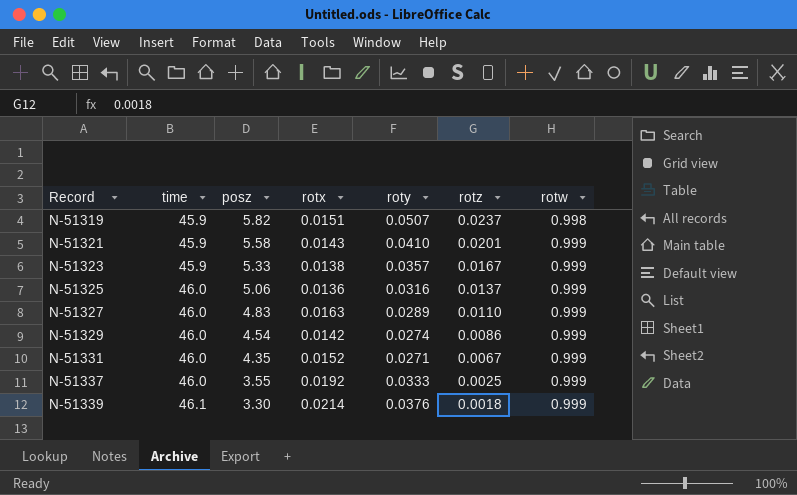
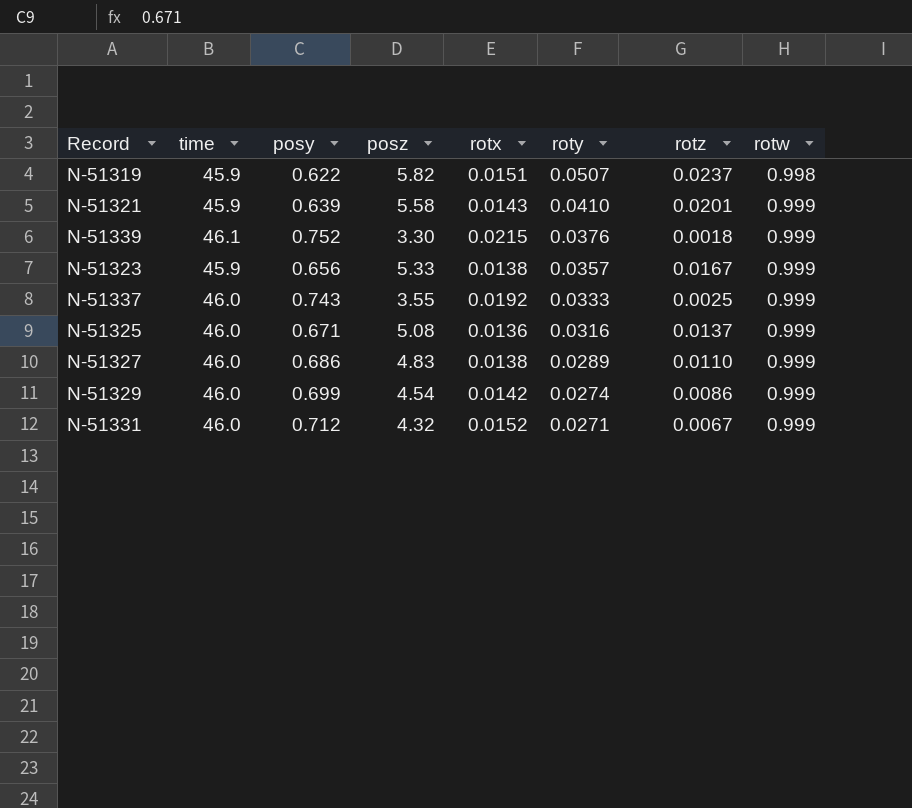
row order: Record ascending -> roty descending
column posy | position: none -> 3
N-51339 | rotx: 0.0214 -> 0.0215
N-51325 | posz: 5.06 -> 5.08
N-51327 | rotx: 0.0163 -> 0.0138
N-51331 | posz: 4.35 -> 4.32

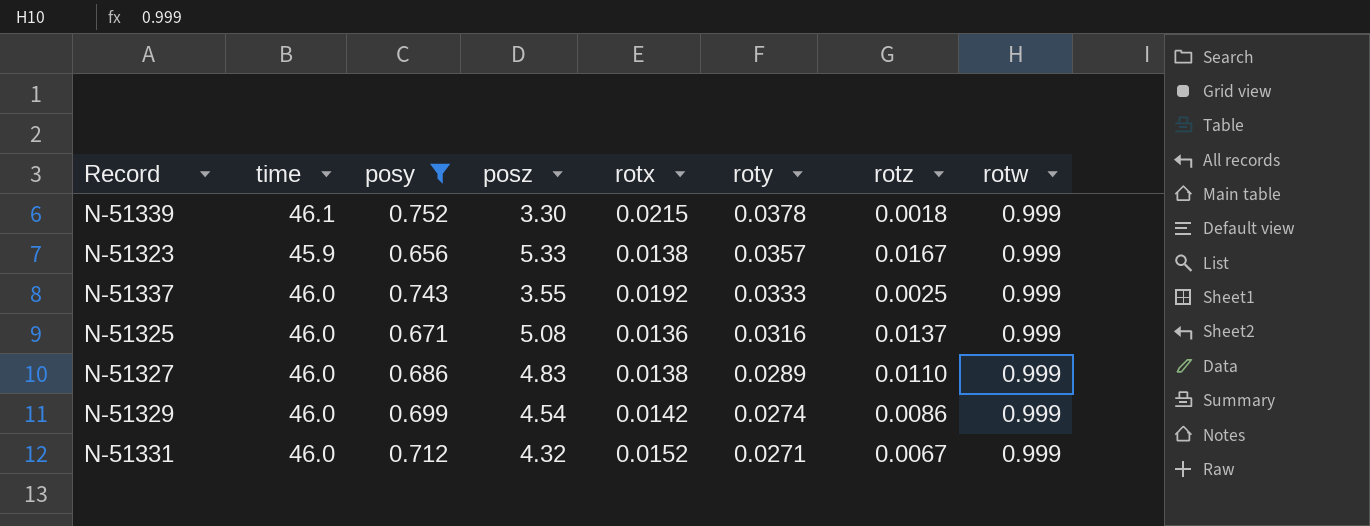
filter: none -> posy >= 0.656
N-51339 | roty: 0.0376 -> 0.0378

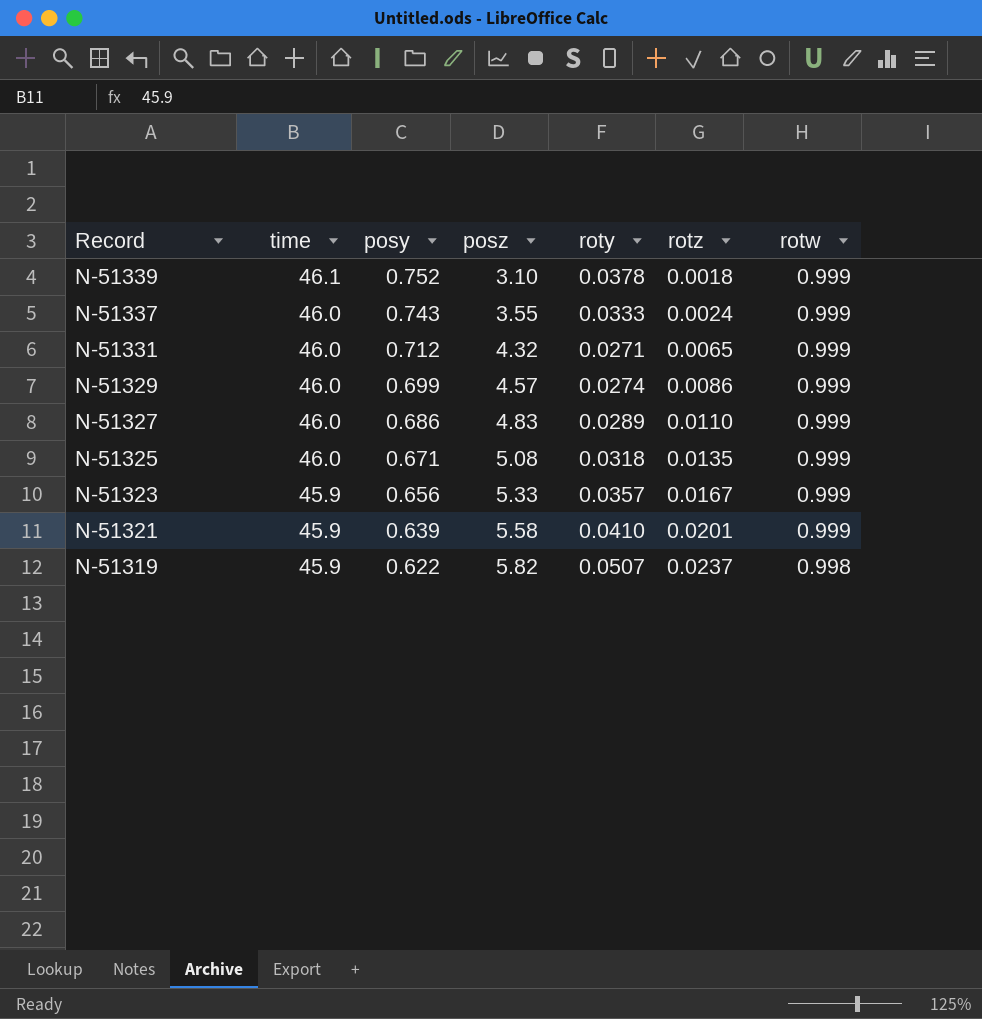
filter: posy >= 0.656 -> none
row order: roty descending -> Record descending
column rotx | position: 5 -> none
N-51339 | posz: 3.30 -> 3.10
N-51337 | rotz: 0.0025 -> 0.0024
N-51331 | rotz: 0.0067 -> 0.0065
N-51329 | posz: 4.54 -> 4.57
N-51325 | roty: 0.0316 -> 0.0318
N-51325 | rotz: 0.0137 -> 0.0135

